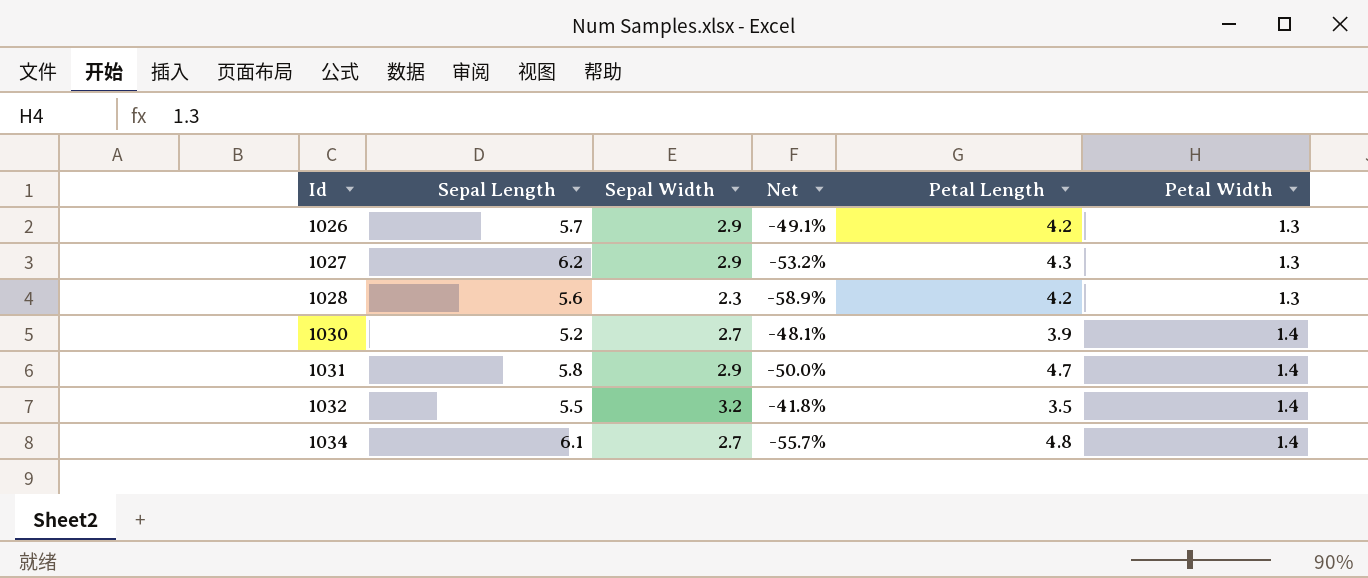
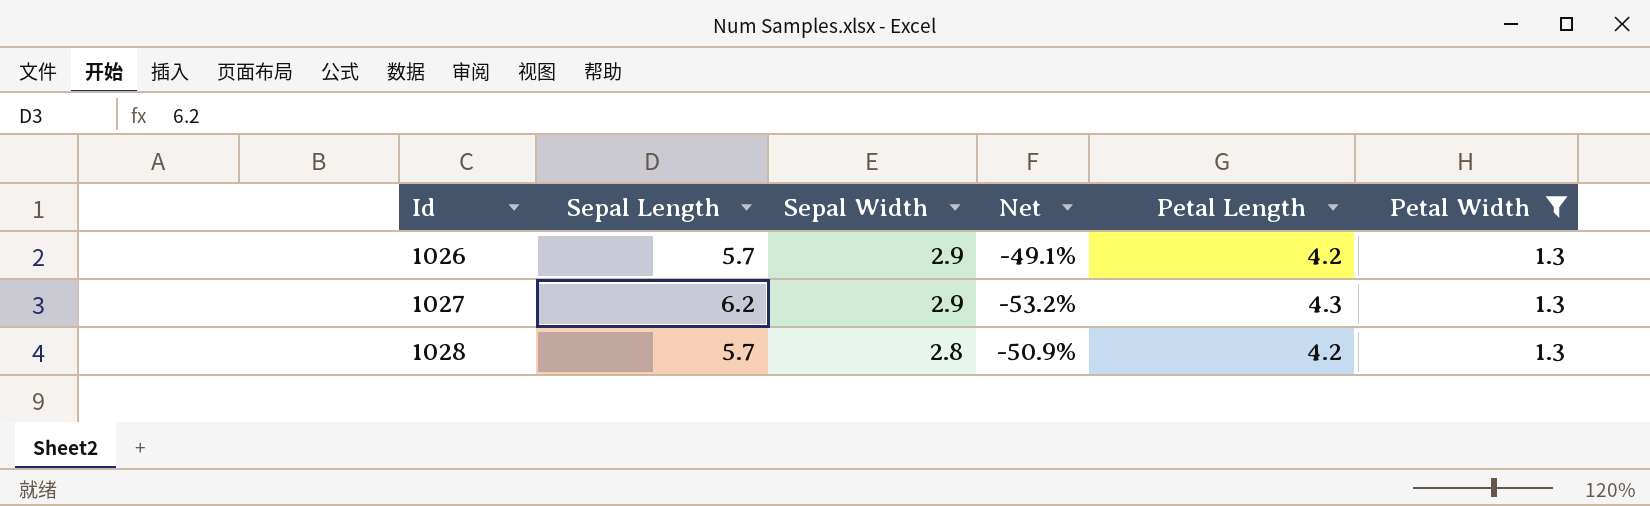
filter: none -> Petal Width = 1.3
1028 | Sepal Length: 5.6 -> 5.7
1028 | Sepal Width: 2.3 -> 2.8
1028 | Net: -58.9% -> -50.9%

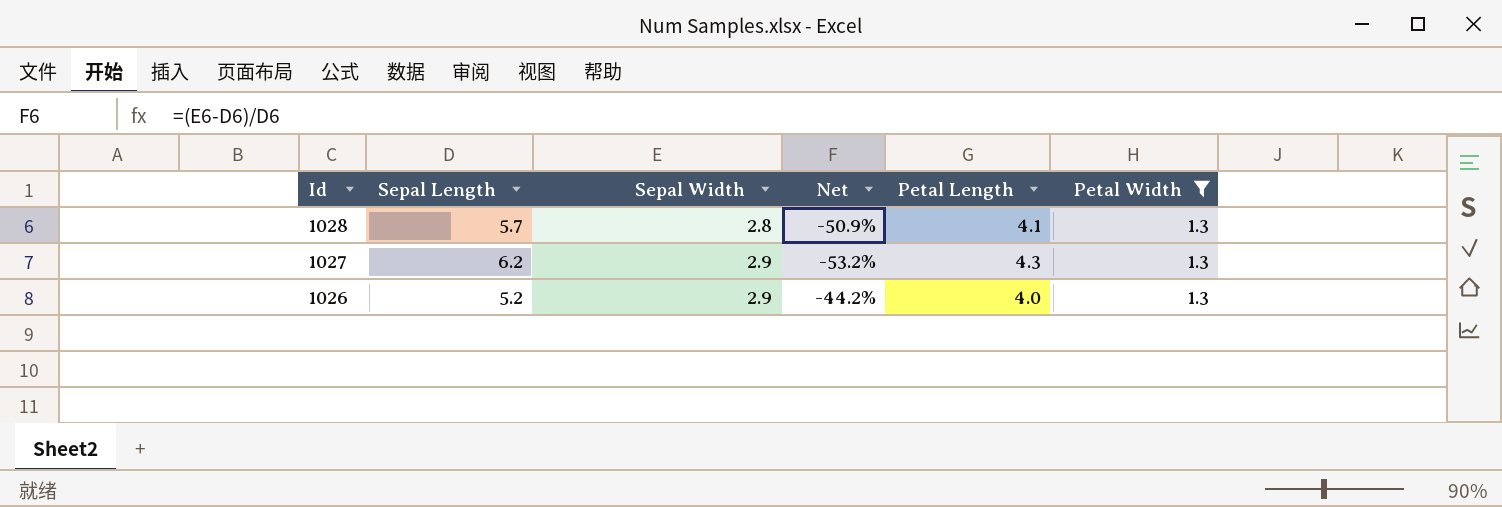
row order: Id ascending -> Id descending
1028 | Petal Length: 4.2 -> 4.1
1026 | Sepal Length: 5.7 -> 5.2
1026 | Net: -49.1% -> -44.2%
1026 | Petal Length: 4.2 -> 4.0

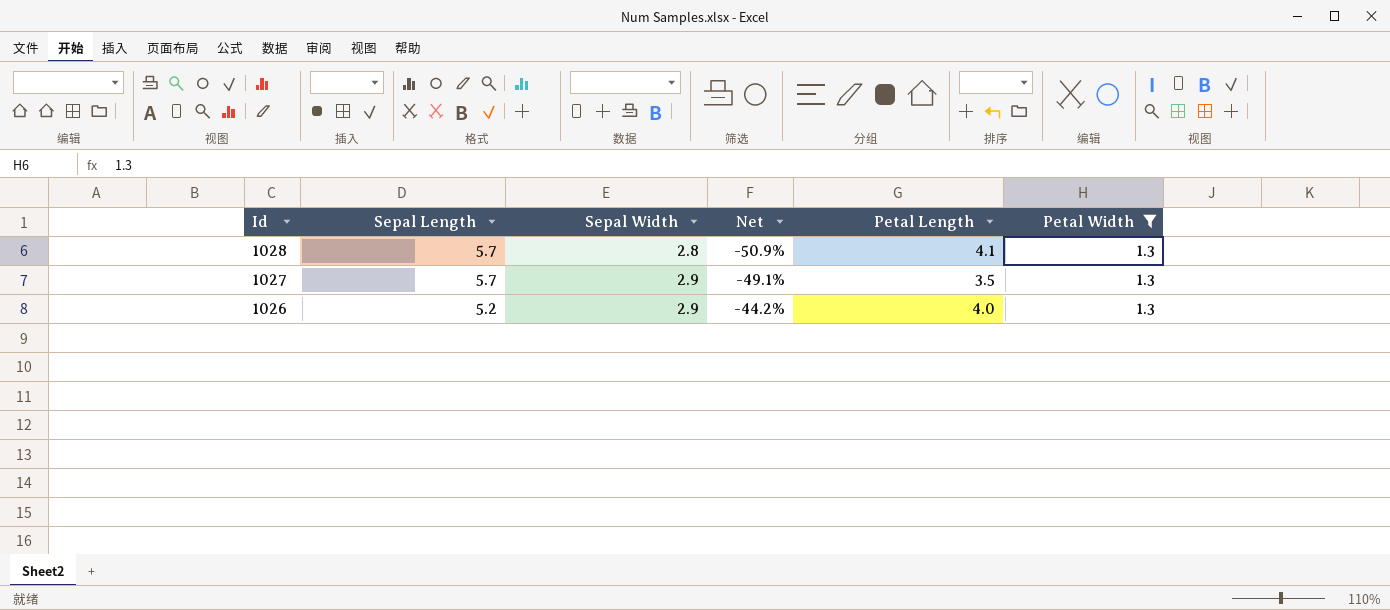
1027 | Sepal Length: 6.2 -> 5.7
1027 | Net: -53.2% -> -49.1%
1027 | Petal Length: 4.3 -> 3.5

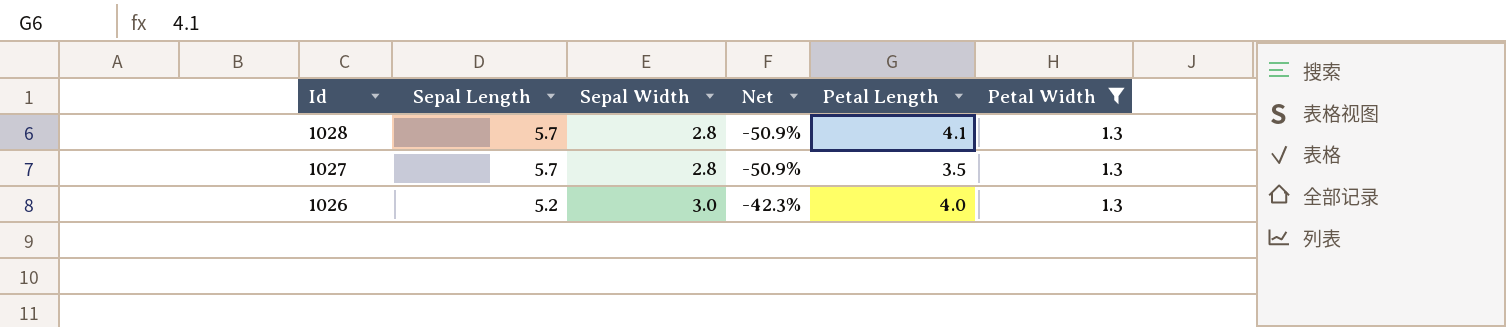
1027 | Sepal Width: 2.9 -> 2.8
1027 | Net: -49.1% -> -50.9%
1026 | Sepal Width: 2.9 -> 3.0
1026 | Net: -44.2% -> -42.3%

